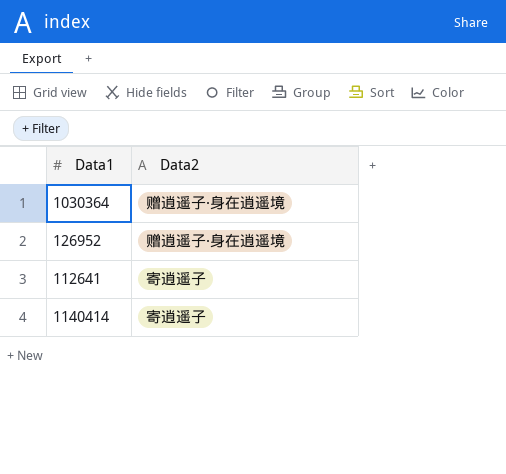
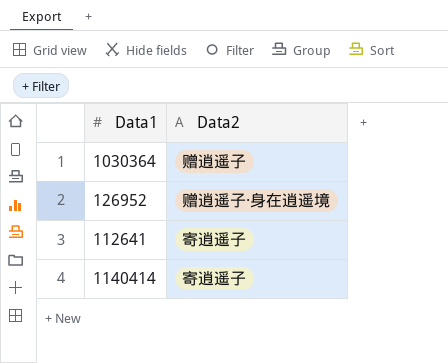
1030364 | Data2: 赠逍遥子·身在逍遥境 -> 赠逍遥子

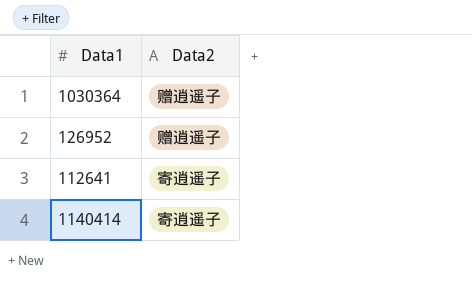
126952 | Data2: 赠逍遥子·身在逍遥境 -> 赠逍遥子

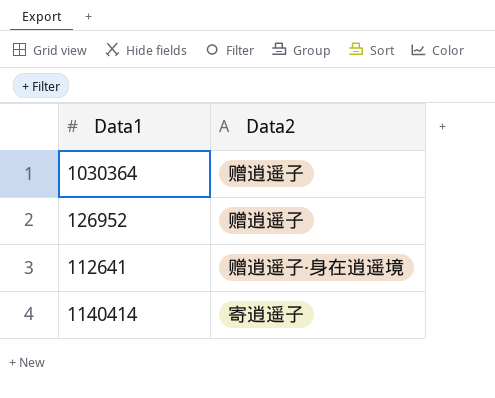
112641 | Data2: 寄逍遥子 -> 赠逍遥子·身在逍遥境

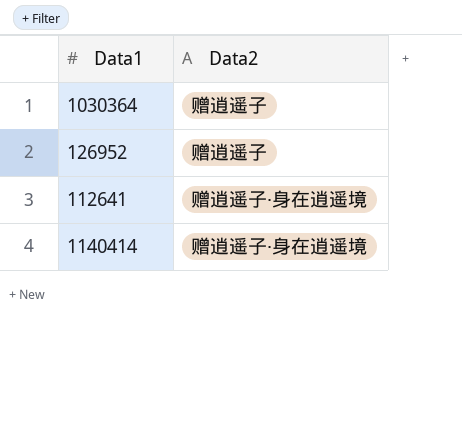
1140414 | Data2: 寄逍遥子 -> 赠逍遥子·身在逍遥境

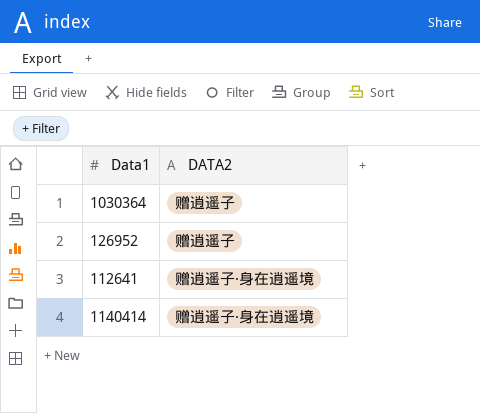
column name: Data2 -> DATA2

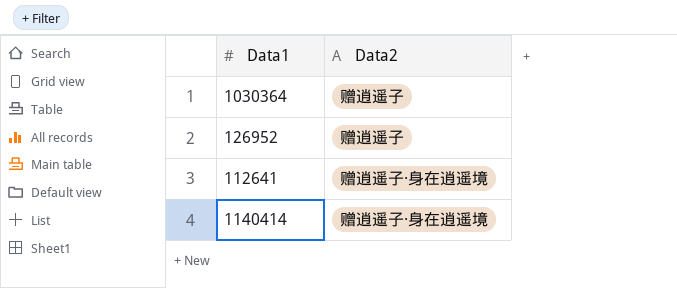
column name: DATA2 -> Data2

